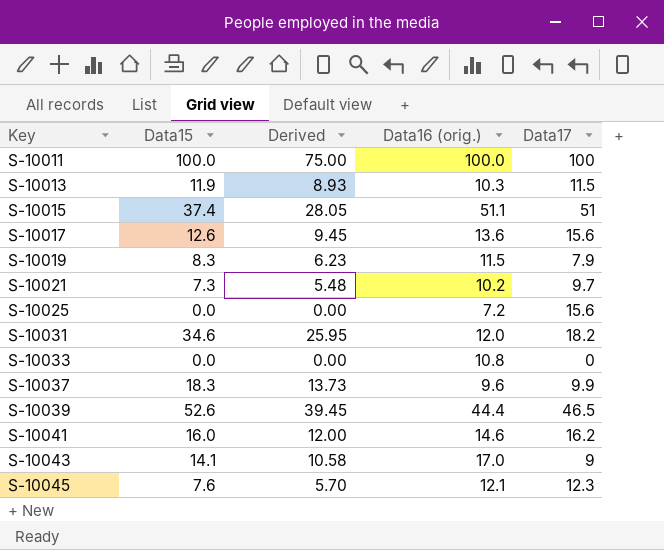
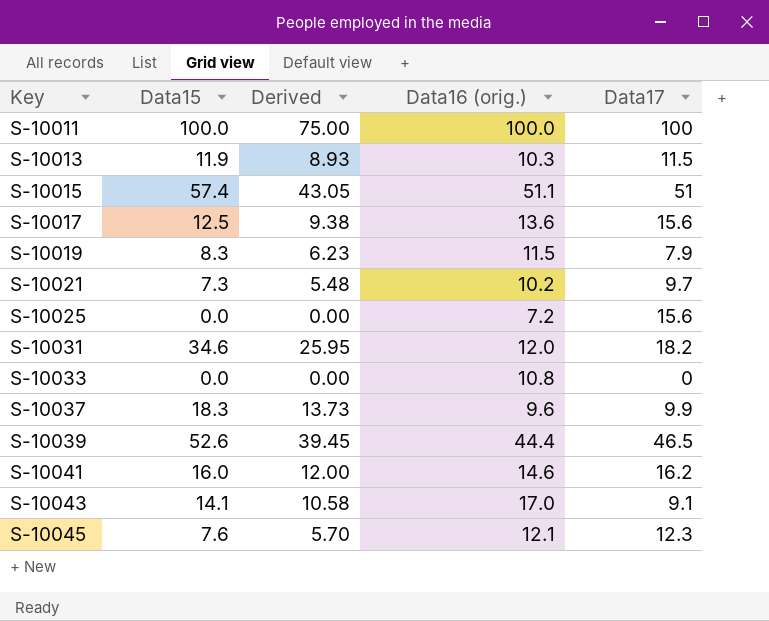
S-10015 | Data15: 37.4 -> 57.4
S-10015 | Derived: 28.05 -> 43.05
S-10017 | Data15: 12.6 -> 12.5
S-10017 | Derived: 9.45 -> 9.38
S-10043 | Data17: 9 -> 9.1

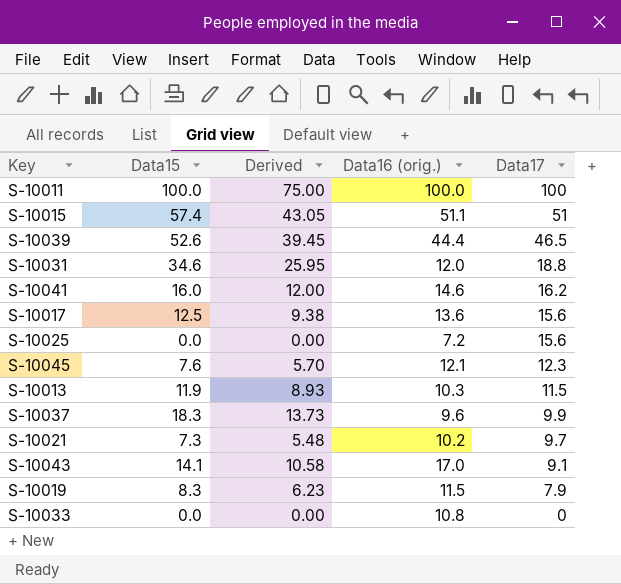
row order: Key ascending -> Data17 descending
S-10031 | Data17: 18.2 -> 18.8

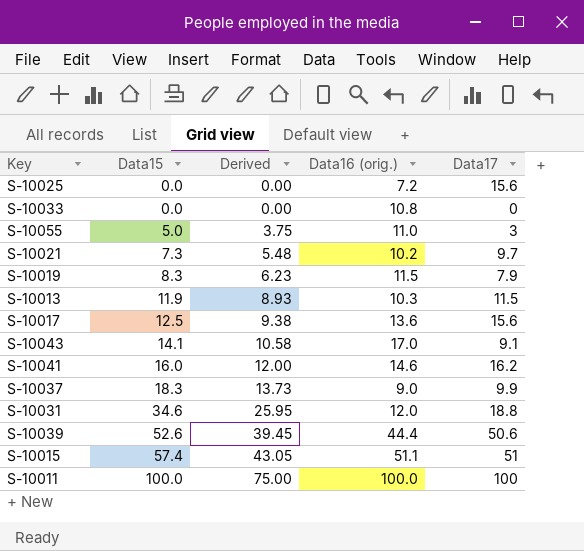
row order: Data17 descending -> Data15 ascending
row S-10045: 7.6 | 5.70 | 12.1 | 12.3 -> none
row S-10055: none -> 5.0 | 3.75 | 11.0 | 3
S-10037 | Data16 (orig.): 9.6 -> 9.0
S-10039 | Data17: 46.5 -> 50.6

